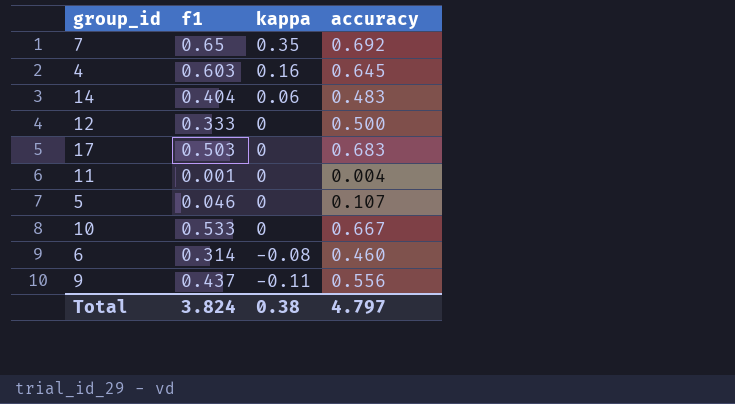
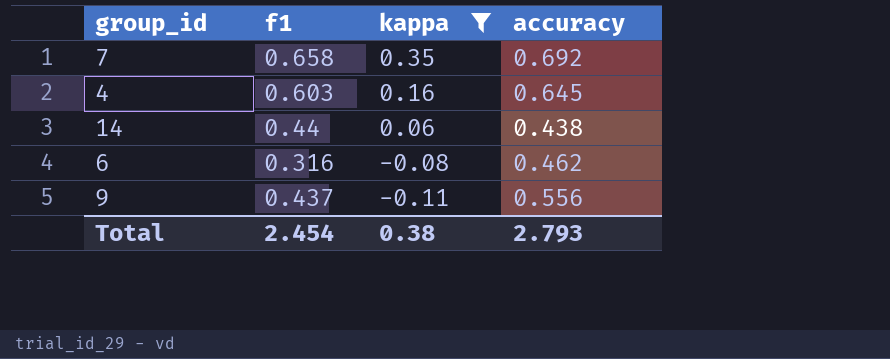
filter: none -> kappa != 0
7 | f1: 0.65 -> 0.658
14 | f1: 0.404 -> 0.44
14 | accuracy: 0.483 -> 0.438
6 | f1: 0.314 -> 0.316
6 | accuracy: 0.460 -> 0.462
Total | f1: 3.824 -> 2.454
Total | accuracy: 4.797 -> 2.793

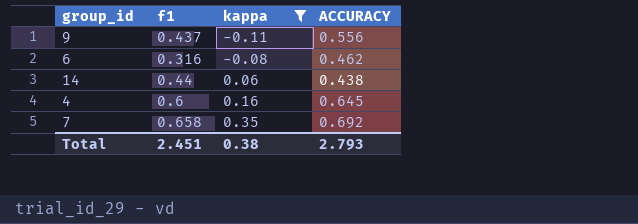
row order: kappa descending -> kappa ascending
column name: accuracy -> ACCURACY
4 | f1: 0.603 -> 0.6
Total | f1: 2.454 -> 2.451

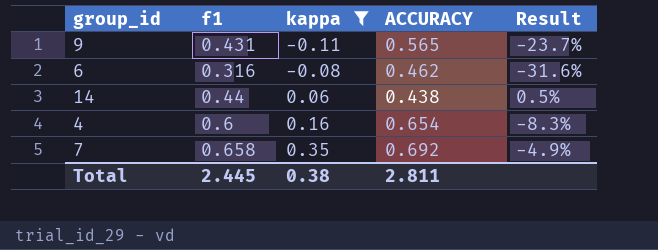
column Result | formula: none -> ([f1] - [ACCURACY]) / [ACCURACY]
9 | f1: 0.437 -> 0.431
9 | ACCURACY: 0.556 -> 0.565
4 | ACCURACY: 0.645 -> 0.654
Total | f1: 2.451 -> 2.445
Total | ACCURACY: 2.793 -> 2.811

